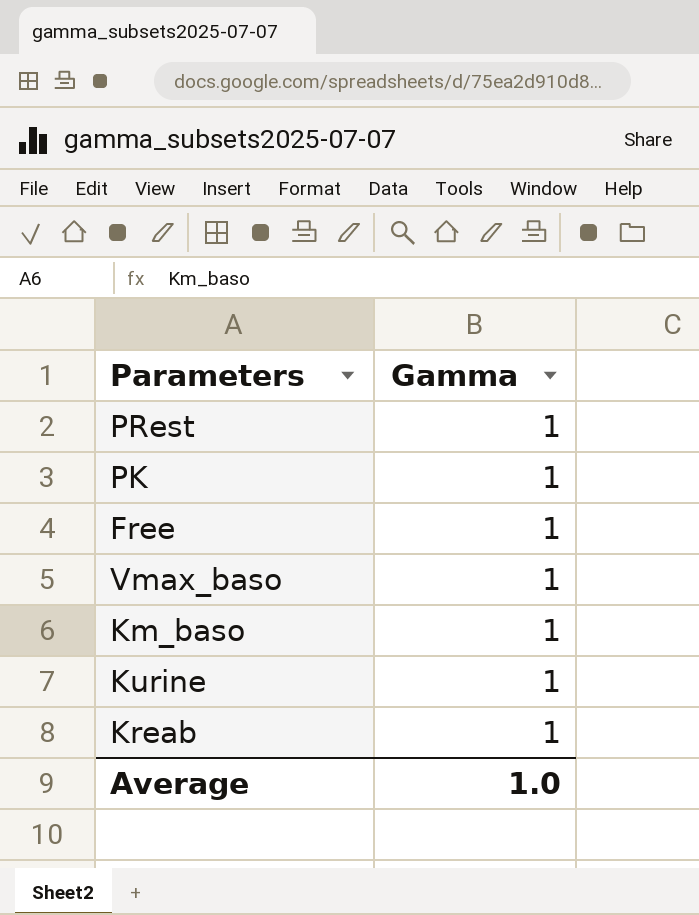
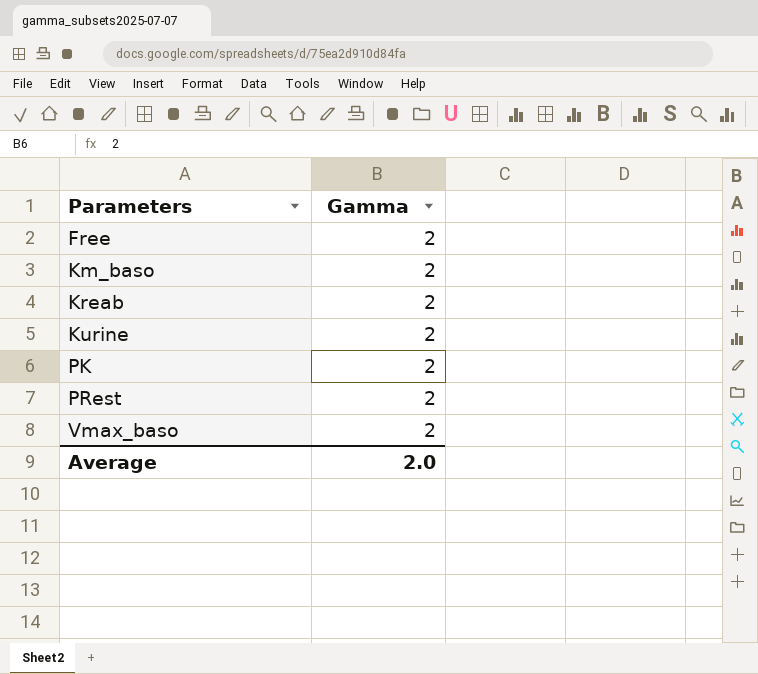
row order: none -> Parameters ascending
Free | Gamma: 1 -> 2
Km_baso | Gamma: 1 -> 2
Kreab | Gamma: 1 -> 2
Kurine | Gamma: 1 -> 2
PK | Gamma: 1 -> 2
PRest | Gamma: 1 -> 2
Vmax_baso | Gamma: 1 -> 2
Average | Gamma: 1.0 -> 2.0

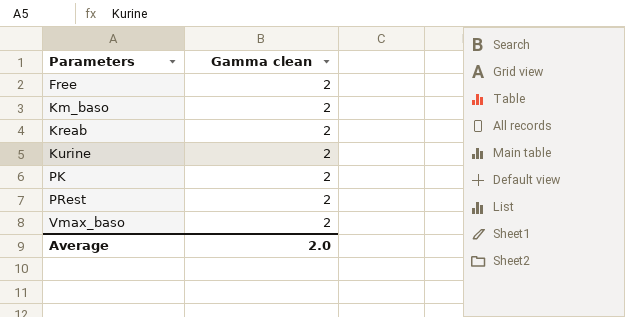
column name: Gamma -> Gamma clean

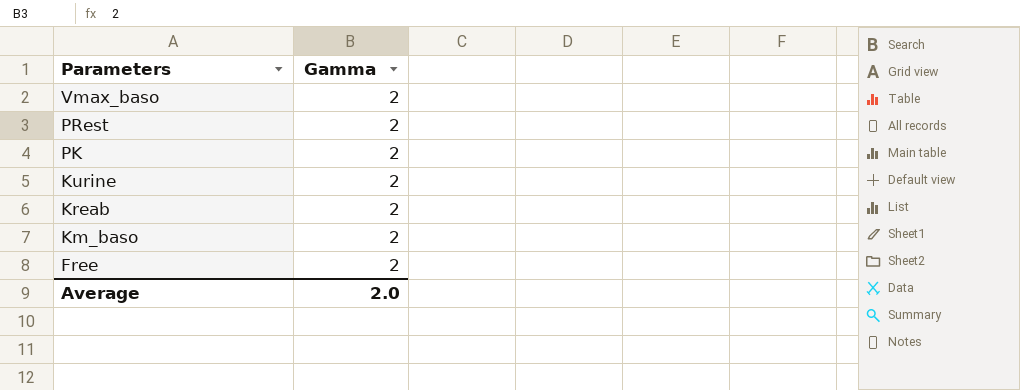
row order: Parameters ascending -> Parameters descending
column name: Gamma clean -> Gamma

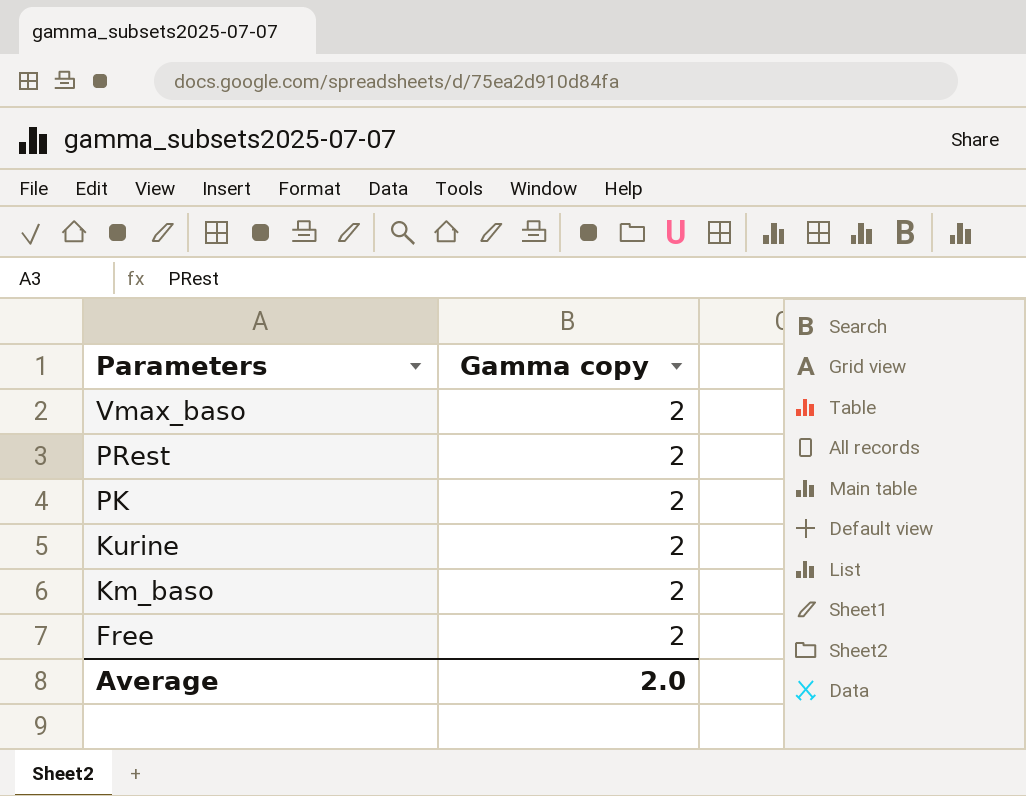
column name: Gamma -> Gamma copy
row Kreab: 2 -> none

